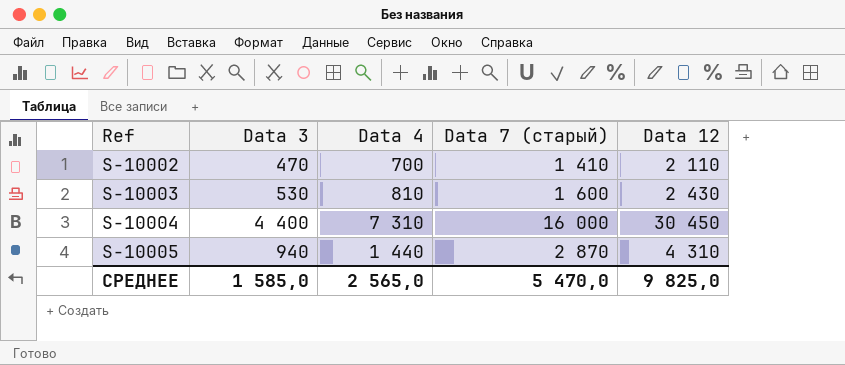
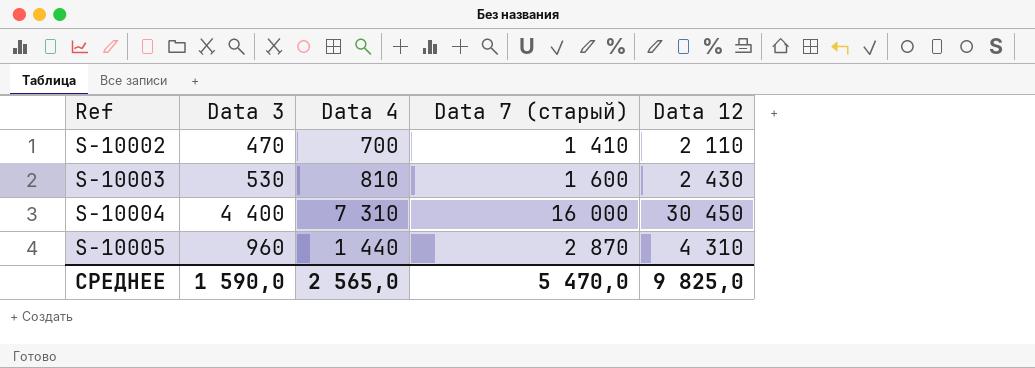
S-10005 | Data 3: 940 -> 960
СРЕДНЕЕ | Data 3: 1 585,0 -> 1 590,0

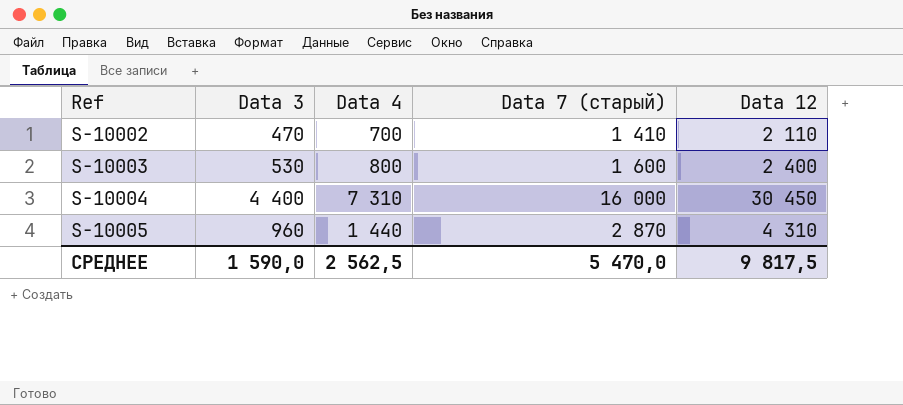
S-10003 | Data 4: 810 -> 800
S-10003 | Data 12: 2 430 -> 2 400
СРЕДНЕЕ | Data 4: 2 565,0 -> 2 562,5
СРЕДНЕЕ | Data 12: 9 825,0 -> 9 817,5

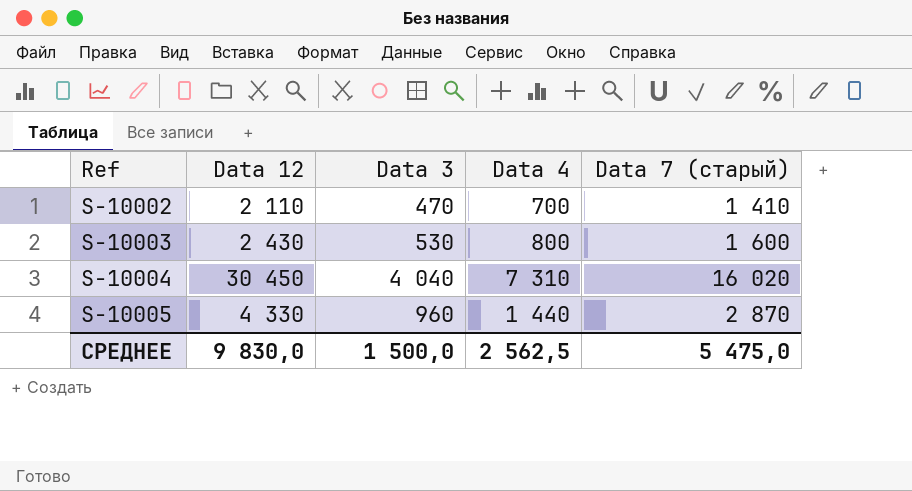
column Data 12 | position: 5 -> 2
S-10003 | Data 12: 2 400 -> 2 430
S-10004 | Data 3: 4 400 -> 4 040
S-10004 | Data 7 (старый): 16 000 -> 16 020
S-10005 | Data 12: 4 310 -> 4 330
СРЕДНЕЕ | Data 12: 9 817,5 -> 9 830,0
СРЕДНЕЕ | Data 3: 1 590,0 -> 1 500,0
СРЕДНЕЕ | Data 7 (старый): 5 470,0 -> 5 475,0

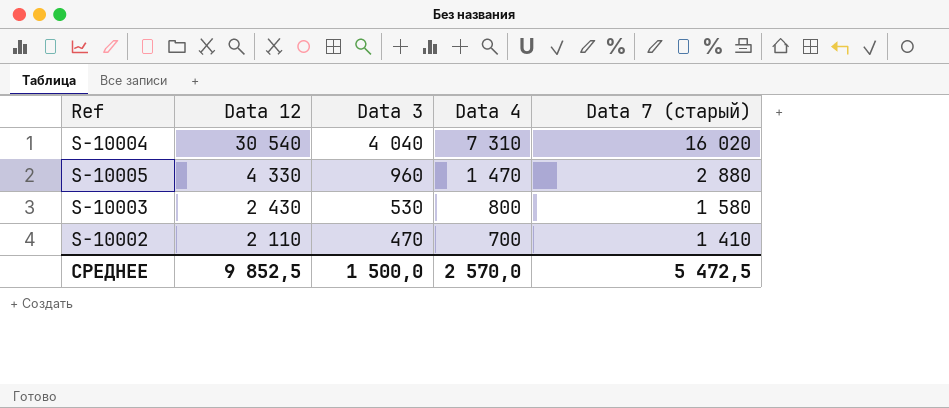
row order: Ref ascending -> Data 12 descending
S-10004 | Data 12: 30 450 -> 30 540
S-10005 | Data 4: 1 440 -> 1 470
S-10005 | Data 7 (старый): 2 870 -> 2 880
S-10003 | Data 7 (старый): 1 600 -> 1 580
СРЕДНЕЕ | Data 12: 9 830,0 -> 9 852,5
СРЕДНЕЕ | Data 4: 2 562,5 -> 2 570,0
СРЕДНЕЕ | Data 7 (старый): 5 475,0 -> 5 472,5

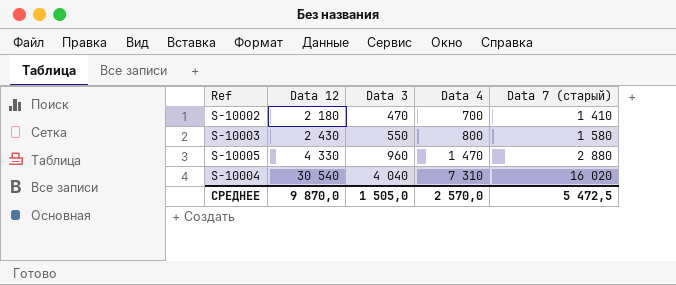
row order: Data 12 descending -> Data 12 ascending
S-10002 | Data 12: 2 110 -> 2 180
S-10003 | Data 3: 530 -> 550
СРЕДНЕЕ | Data 12: 9 852,5 -> 9 870,0
СРЕДНЕЕ | Data 3: 1 500,0 -> 1 505,0

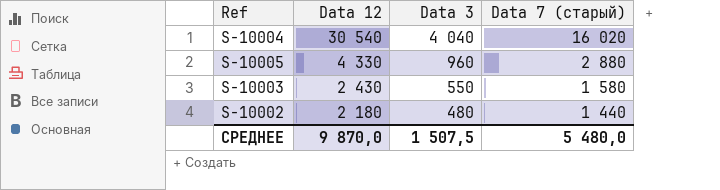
row order: Data 12 ascending -> Data 12 descending
column Data 4 | position: 4 -> none
S-10002 | Data 3: 470 -> 480
S-10002 | Data 7 (старый): 1 410 -> 1 440
СРЕДНЕЕ | Data 3: 1 505,0 -> 1 507,5
СРЕДНЕЕ | Data 7 (старый): 5 472,5 -> 5 480,0

